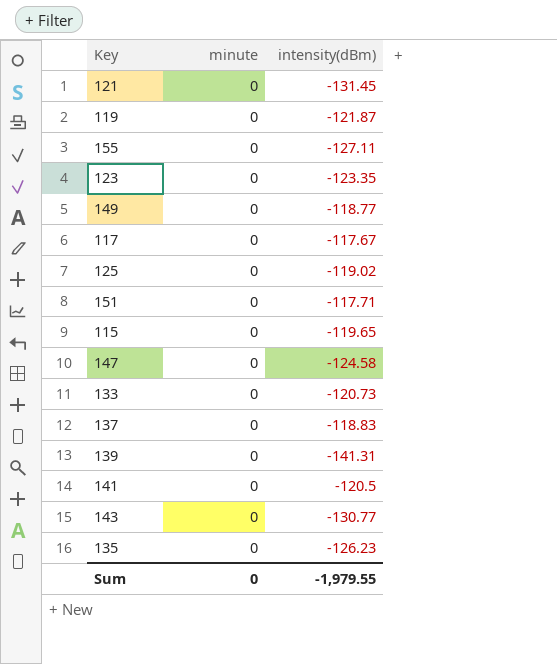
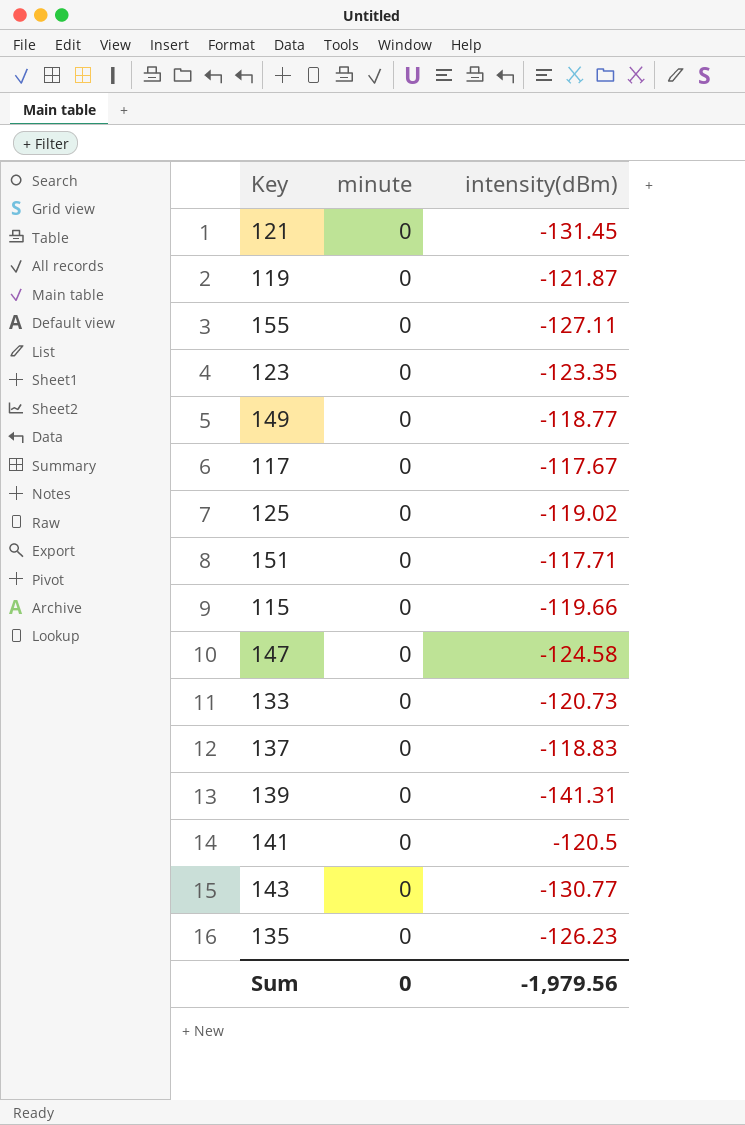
115 | intensity(dBm): -119.65 -> -119.66
Sum | intensity(dBm): -1,979.55 -> -1,979.56

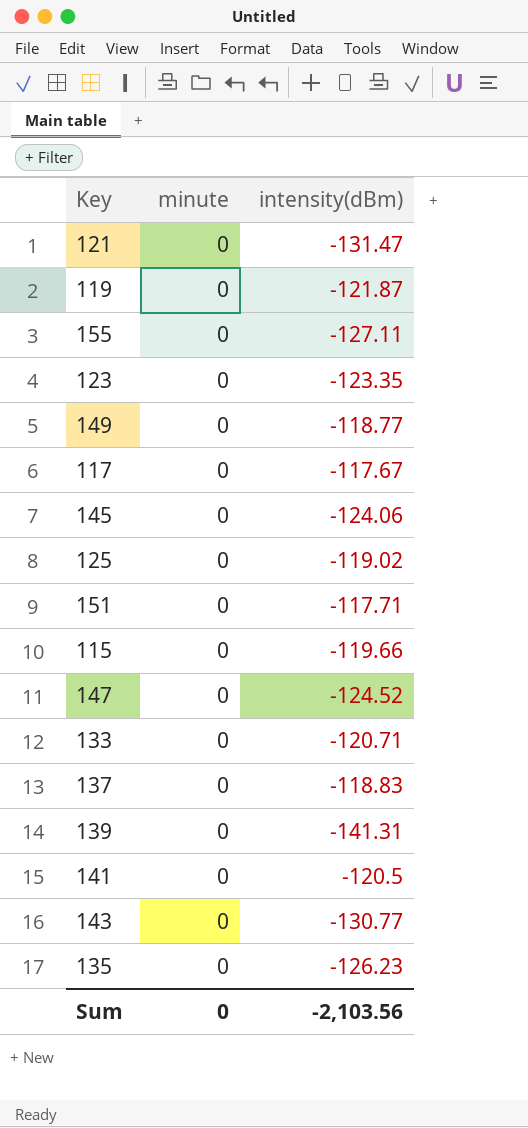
121 | intensity(dBm): -131.45 -> -131.47
row 145: none -> 0 | -124.06
147 | intensity(dBm): -124.58 -> -124.52
133 | intensity(dBm): -120.73 -> -120.71
Sum | intensity(dBm): -1,979.56 -> -2,103.56

